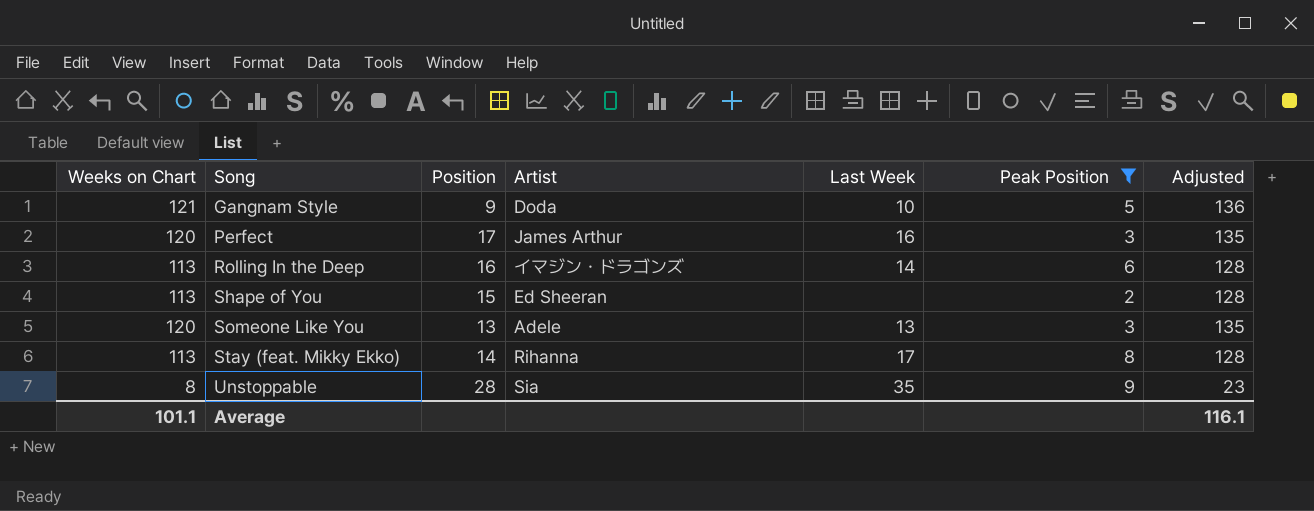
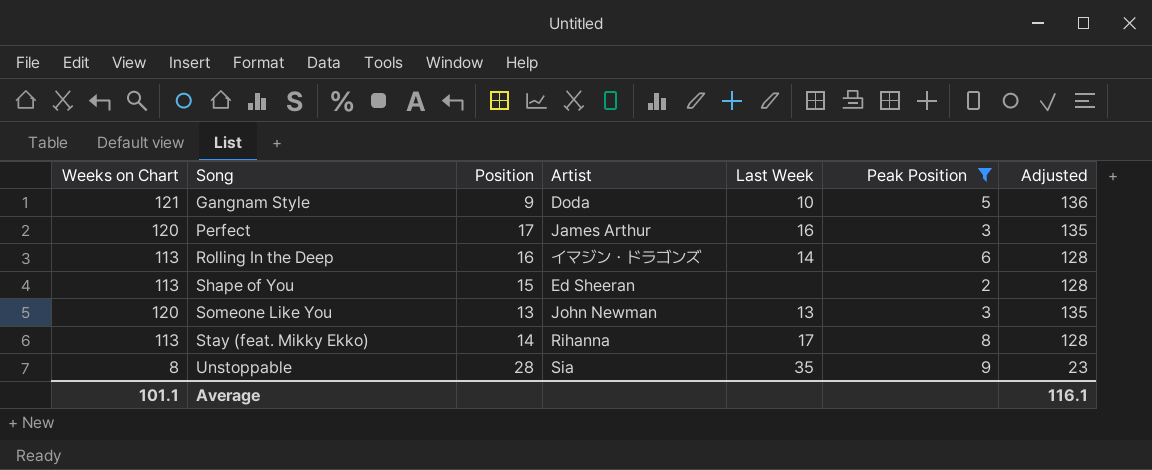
Someone Like You | Artist: Adele -> John Newman

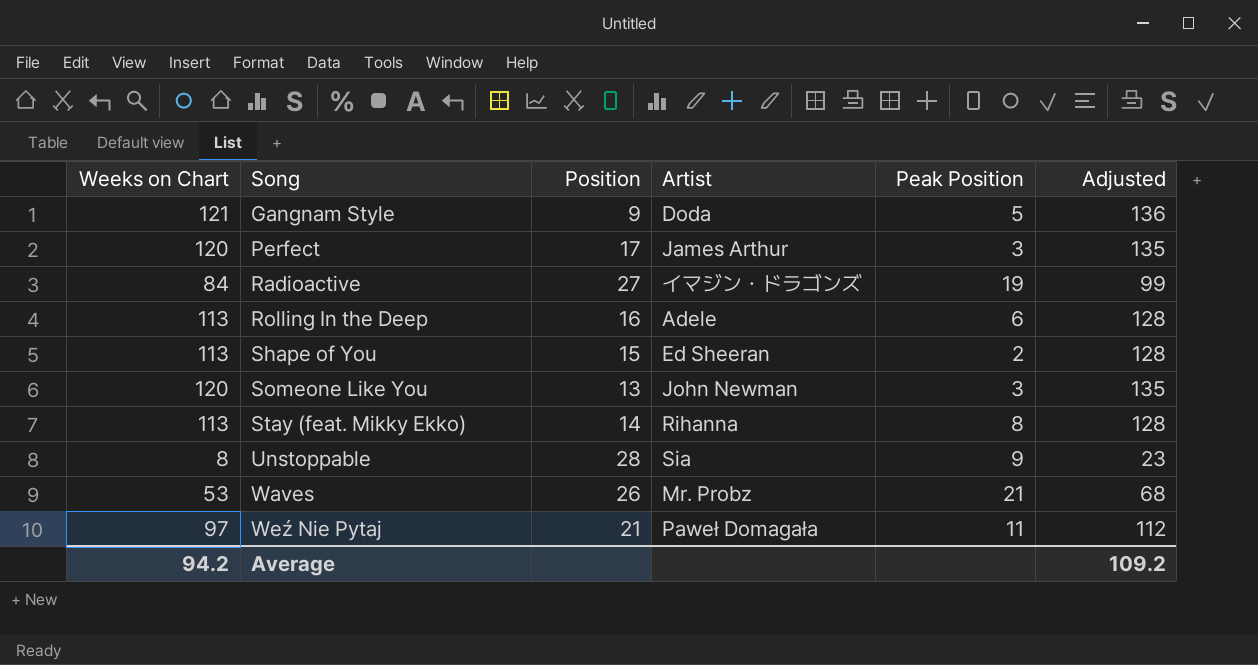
filter: Peak Position <= 9 -> none
column Last Week | position: 5 -> none
Rolling In the Deep | Artist: イマジン・ドラゴンズ -> Adele
Average | Weeks on Chart: 101.1 -> 94.2
Average | Adjusted: 116.1 -> 109.2

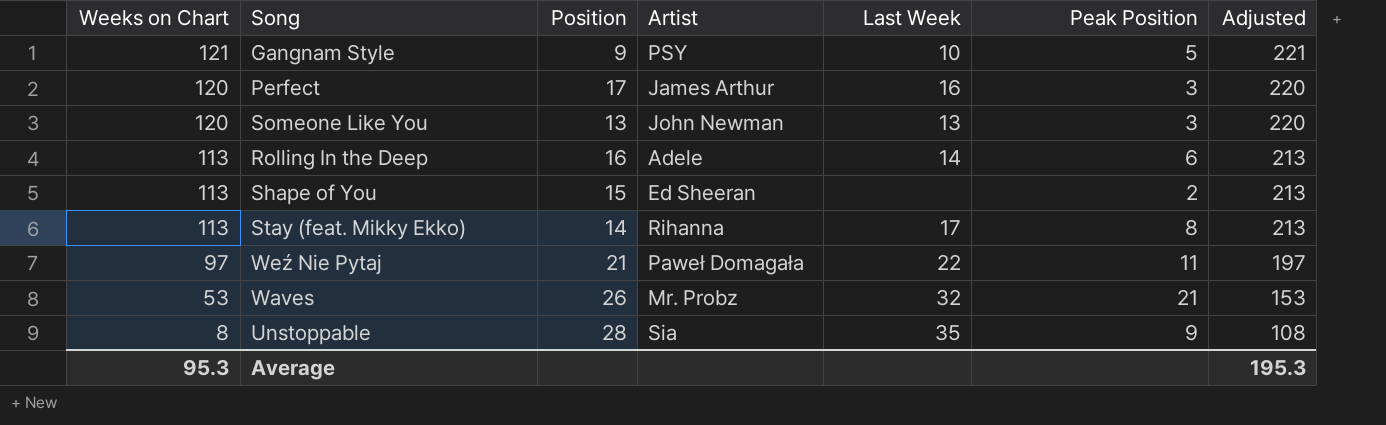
row order: Song ascending -> Weeks on Chart descending
column Last Week | position: none -> 5
column Adjusted | formula: [Weeks on Chart] + 15 -> [Weeks on Chart] + 100
row Radioactive: 84 | 27 | イマジン・ドラゴンズ | 19 | 99 -> none
Gangnam Style | Artist: Doda -> PSY
Average | Weeks on Chart: 94.2 -> 95.3
Average | Adjusted: 109.2 -> 195.3

